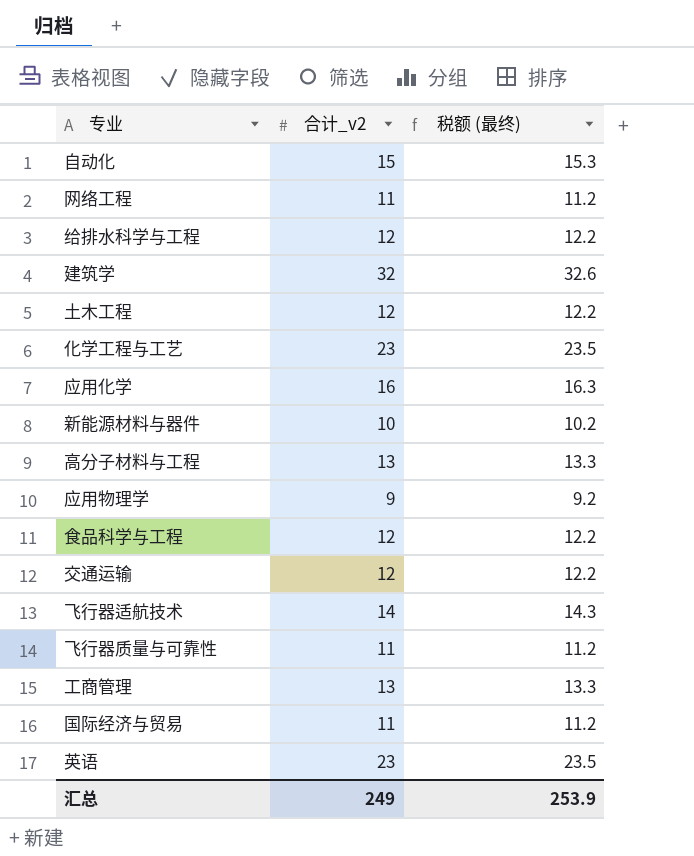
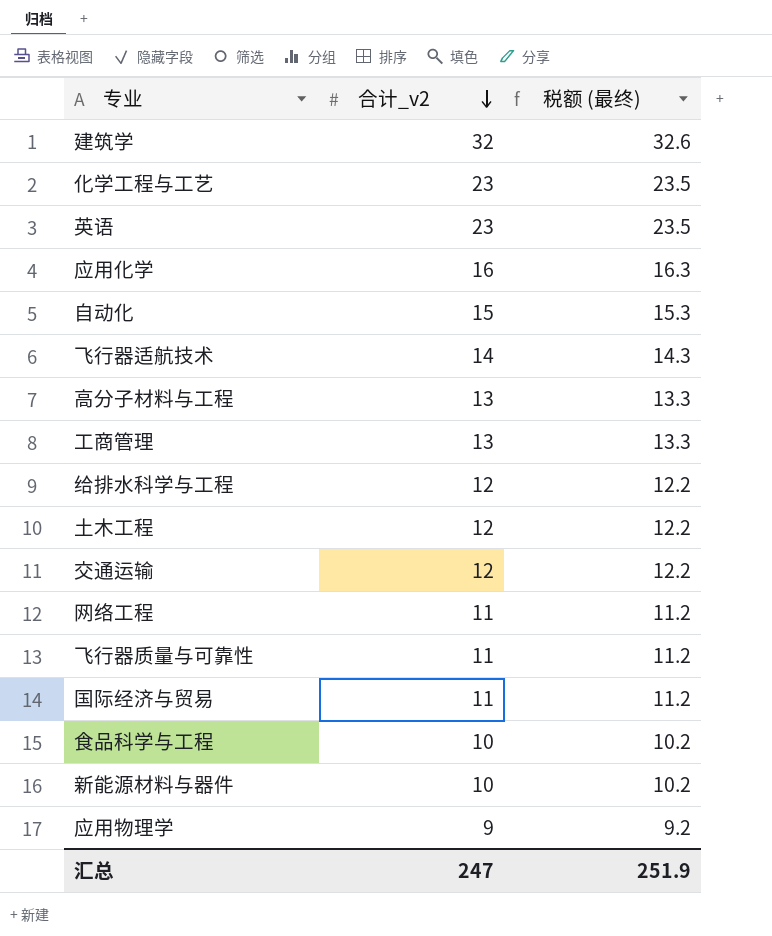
row order: none -> 合计_v2 descending
食品科学与工程 | 合计_v2: 12 -> 10
食品科学与工程 | 税额 (最终): 12.2 -> 10.2
汇总 | 合计_v2: 249 -> 247
汇总 | 税额 (最终): 253.9 -> 251.9

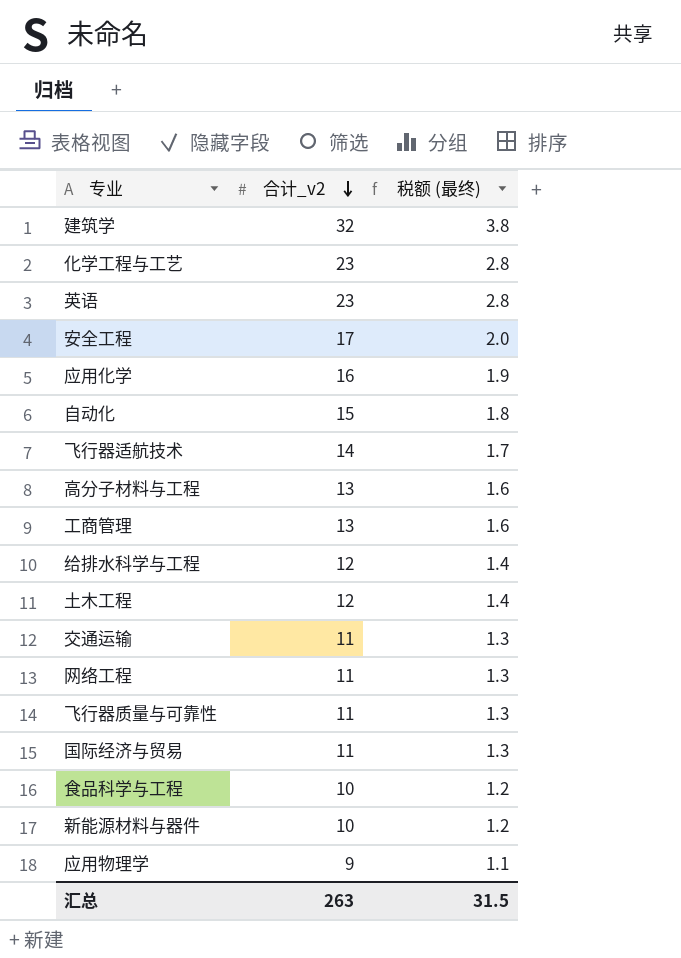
column 税额 (最终) | formula: [合计_v2] * 1.02 -> [合计_v2] * 0.12
row 安全工程: none -> 17 | 2.0
交通运输 | 合计_v2: 12 -> 11
汇总 | 合计_v2: 247 -> 263
汇总 | 税额 (最终): 251.9 -> 31.5

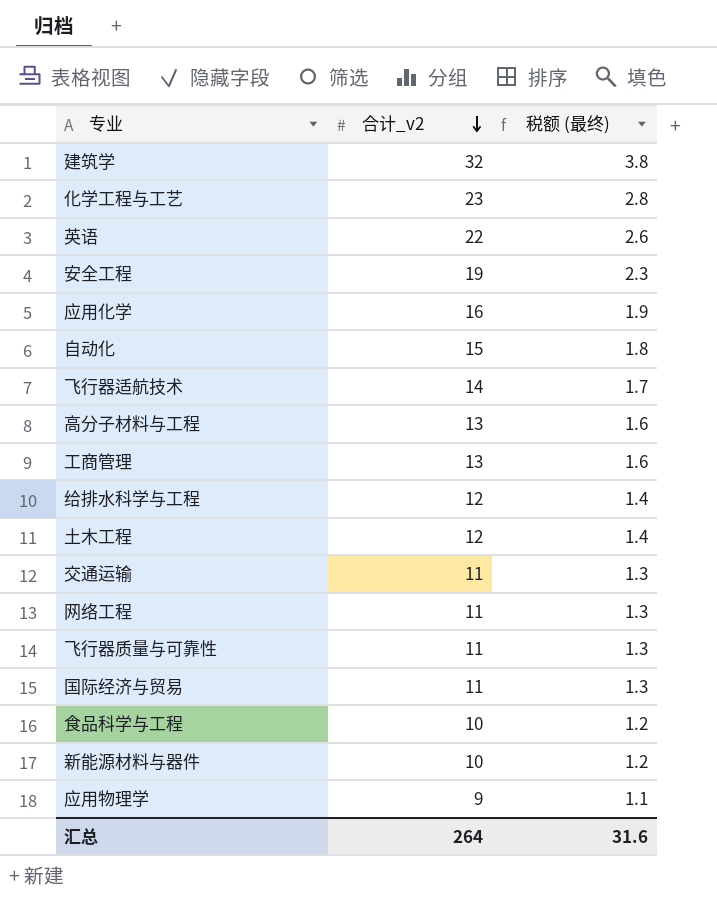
英语 | 合计_v2: 23 -> 22
英语 | 税额 (最终): 2.8 -> 2.6
安全工程 | 合计_v2: 17 -> 19
安全工程 | 税额 (最终): 2.0 -> 2.3
汇总 | 合计_v2: 263 -> 264
汇总 | 税额 (最终): 31.5 -> 31.6

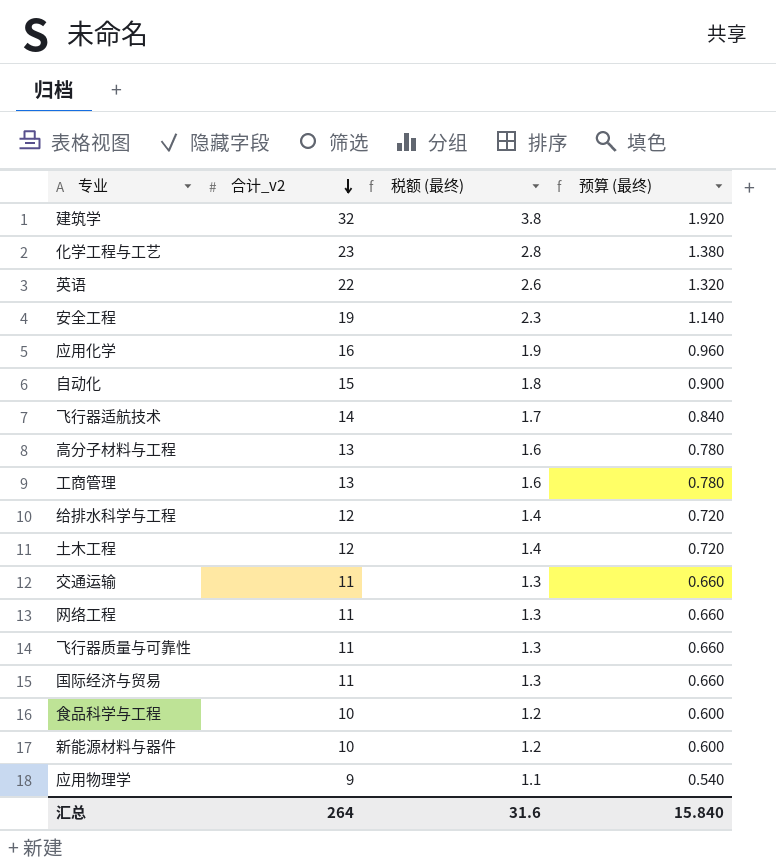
column 预算 (最终) | formula: none -> [合计_v2] * 0.06

